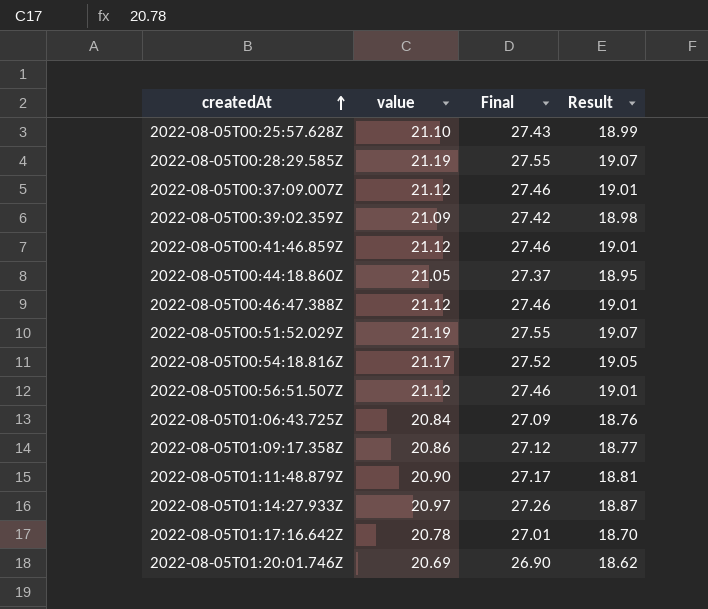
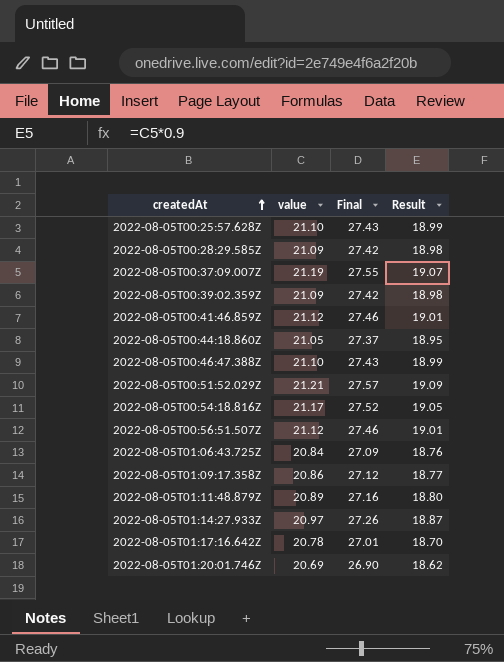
2022-08-05T00:28:29.585Z | value: 21.19 -> 21.09
2022-08-05T00:28:29.585Z | Final: 27.55 -> 27.42
2022-08-05T00:28:29.585Z | Result: 19.07 -> 18.98
2022-08-05T00:37:09.007Z | value: 21.12 -> 21.19
2022-08-05T00:37:09.007Z | Final: 27.46 -> 27.55
2022-08-05T00:37:09.007Z | Result: 19.01 -> 19.07
2022-08-05T00:46:47.388Z | value: 21.12 -> 21.10
2022-08-05T00:46:47.388Z | Final: 27.46 -> 27.43
2022-08-05T00:46:47.388Z | Result: 19.01 -> 18.99
2022-08-05T00:51:52.029Z | value: 21.19 -> 21.21
2022-08-05T00:51:52.029Z | Final: 27.55 -> 27.57
2022-08-05T00:51:52.029Z | Result: 19.07 -> 19.09
2022-08-05T01:11:48.879Z | value: 20.90 -> 20.89
2022-08-05T01:11:48.879Z | Final: 27.17 -> 27.16
2022-08-05T01:11:48.879Z | Result: 18.81 -> 18.80

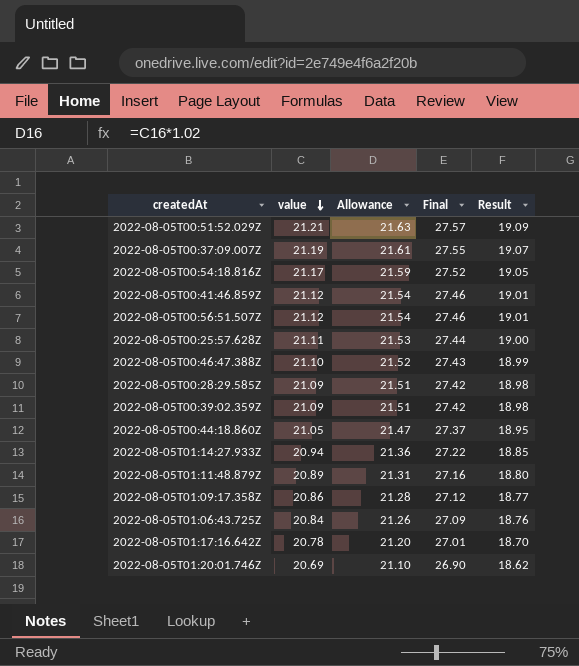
row order: createdAt ascending -> value descending
column Allowance | formula: none -> [value] * 1.02
2022-08-05T00:25:57.628Z | value: 21.10 -> 21.11
2022-08-05T00:25:57.628Z | Final: 27.43 -> 27.44
2022-08-05T00:25:57.628Z | Result: 18.99 -> 19.00
2022-08-05T01:14:27.933Z | value: 20.97 -> 20.94
2022-08-05T01:14:27.933Z | Final: 27.26 -> 27.22
2022-08-05T01:14:27.933Z | Result: 18.87 -> 18.85

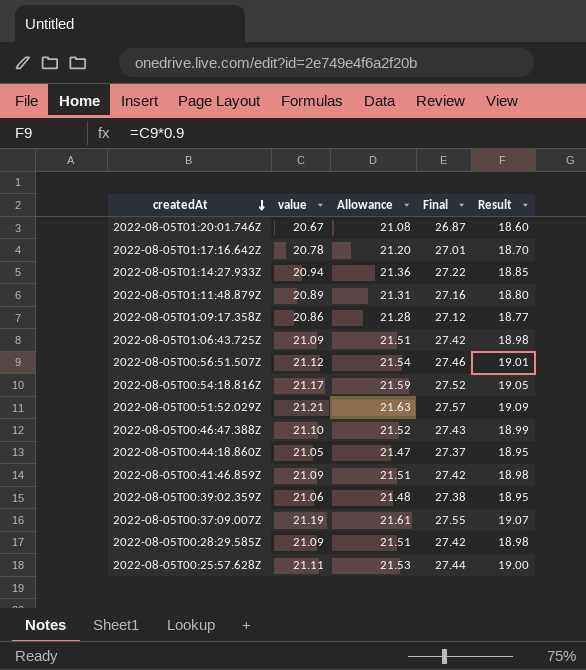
row order: value descending -> createdAt descending
2022-08-05T01:20:01.746Z | value: 20.69 -> 20.67
2022-08-05T01:20:01.746Z | Allowance: 21.10 -> 21.08
2022-08-05T01:20:01.746Z | Final: 26.90 -> 26.87
2022-08-05T01:20:01.746Z | Result: 18.62 -> 18.60
2022-08-05T01:06:43.725Z | value: 20.84 -> 21.09
2022-08-05T01:06:43.725Z | Allowance: 21.26 -> 21.51
2022-08-05T01:06:43.725Z | Final: 27.09 -> 27.42
2022-08-05T01:06:43.725Z | Result: 18.76 -> 18.98
2022-08-05T00:41:46.859Z | value: 21.12 -> 21.09
2022-08-05T00:41:46.859Z | Allowance: 21.54 -> 21.51
2022-08-05T00:41:46.859Z | Final: 27.46 -> 27.42
2022-08-05T00:41:46.859Z | Result: 19.01 -> 18.98
2022-08-05T00:39:02.359Z | value: 21.09 -> 21.06
2022-08-05T00:39:02.359Z | Allowance: 21.51 -> 21.48
2022-08-05T00:39:02.359Z | Final: 27.42 -> 27.38
2022-08-05T00:39:02.359Z | Result: 18.98 -> 18.95

